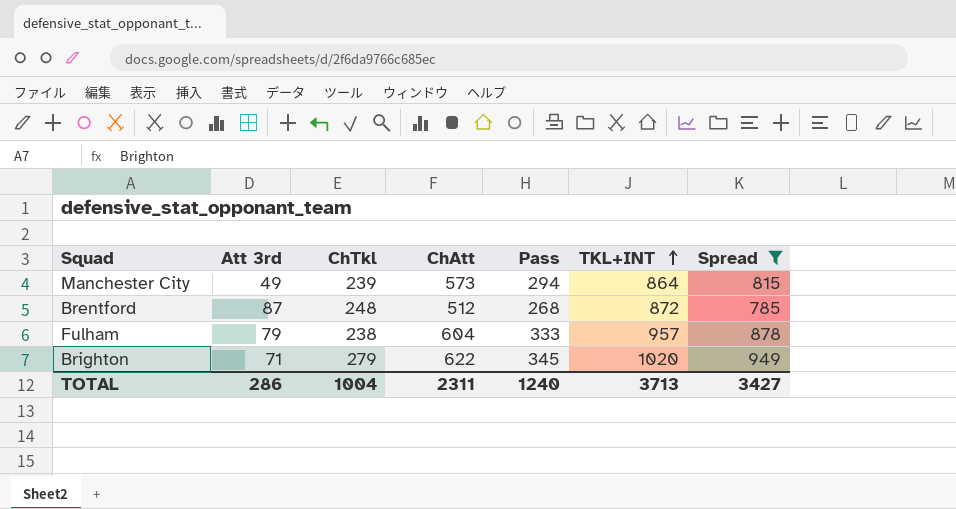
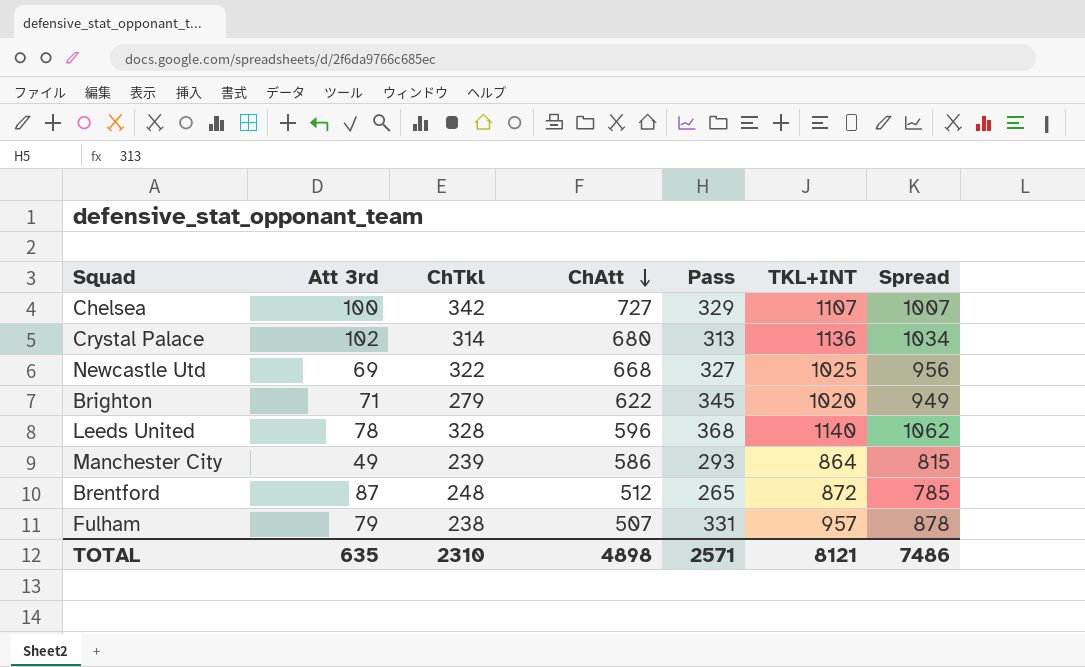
filter: Spread <= 949 -> none
row order: TKL+INT ascending -> ChAtt descending
Manchester City | ChAtt: 573 -> 586
Manchester City | Pass: 294 -> 293
Brentford | Pass: 268 -> 265
Fulham | ChAtt: 604 -> 507
Fulham | Pass: 333 -> 331
TOTAL | Att 3rd: 286 -> 635
TOTAL | ChTkl: 1004 -> 2310
TOTAL | ChAtt: 2311 -> 4898
TOTAL | Pass: 1240 -> 2571
TOTAL | TKL+INT: 3713 -> 8121
TOTAL | Spread: 3427 -> 7486

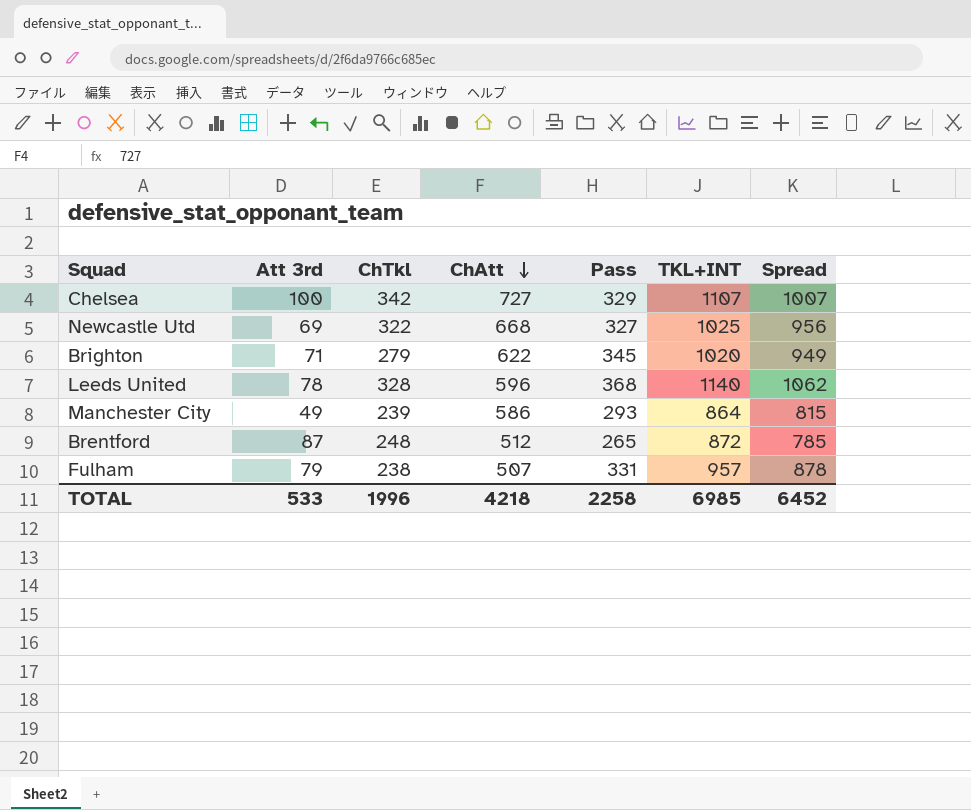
row Crystal Palace: 102 | 314 | 680 | 313 | 1136 | 1034 -> none
TOTAL | Att 3rd: 635 -> 533
TOTAL | ChTkl: 2310 -> 1996
TOTAL | ChAtt: 4898 -> 4218
TOTAL | Pass: 2571 -> 2258
TOTAL | TKL+INT: 8121 -> 6985
TOTAL | Spread: 7486 -> 6452

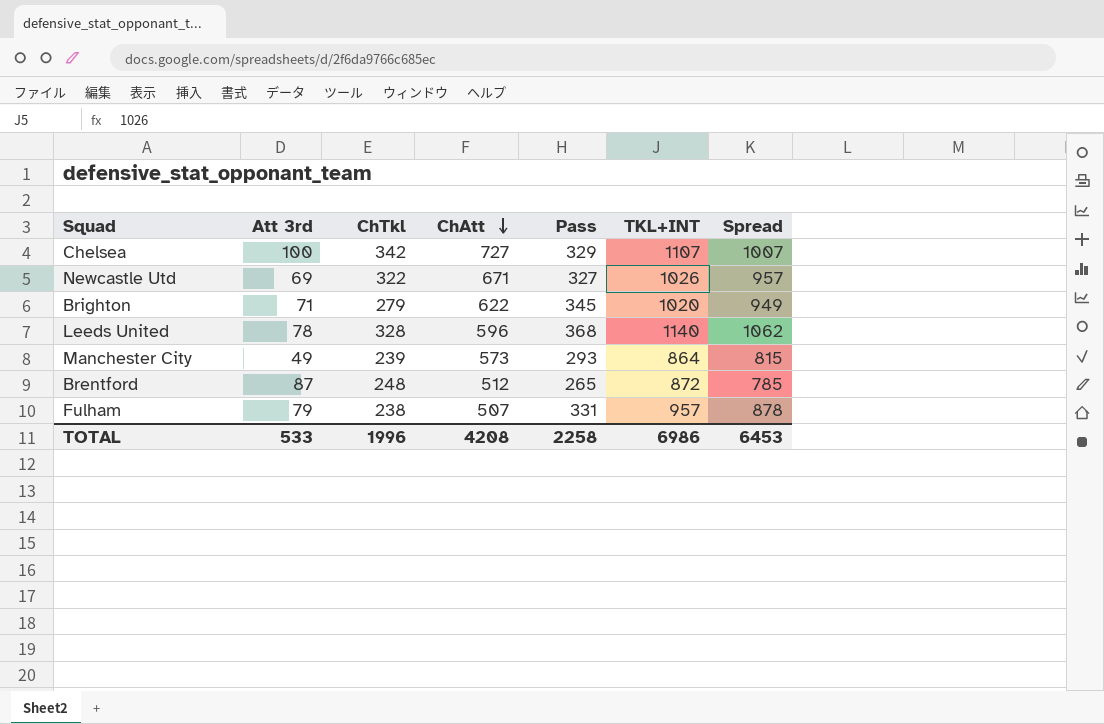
Newcastle Utd | ChAtt: 668 -> 671
Newcastle Utd | TKL+INT: 1025 -> 1026
Newcastle Utd | Spread: 956 -> 957
Manchester City | ChAtt: 586 -> 573
TOTAL | ChAtt: 4218 -> 4208
TOTAL | TKL+INT: 6985 -> 6986
TOTAL | Spread: 6452 -> 6453

